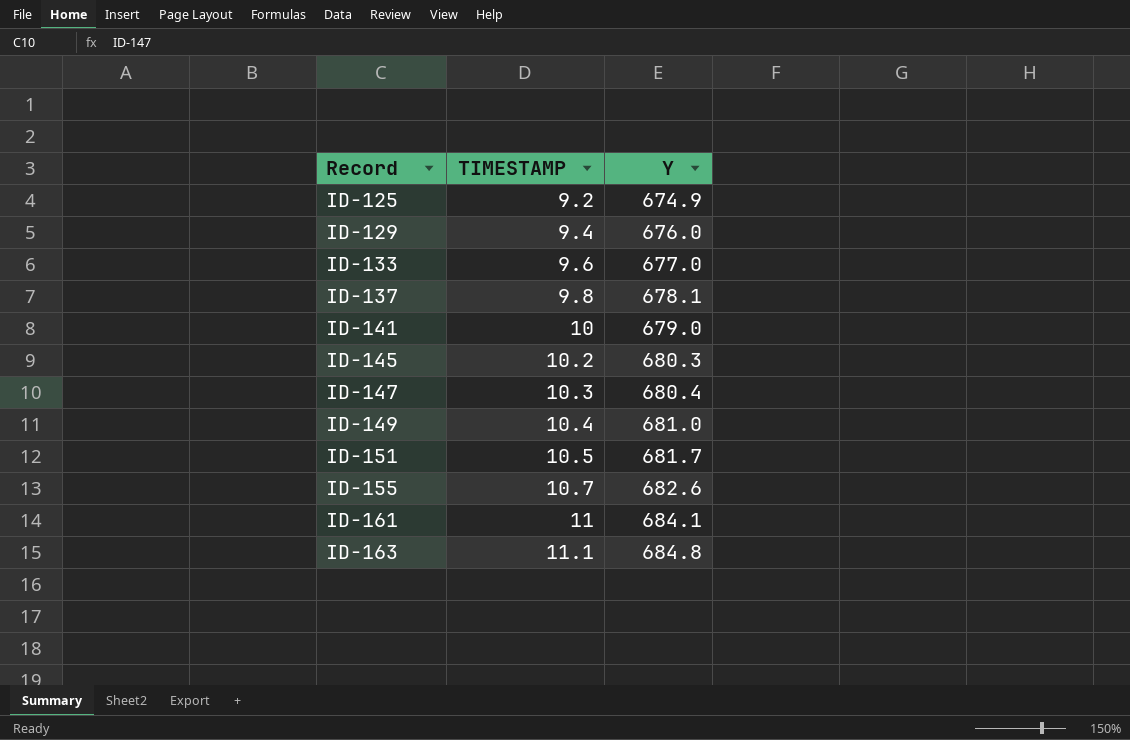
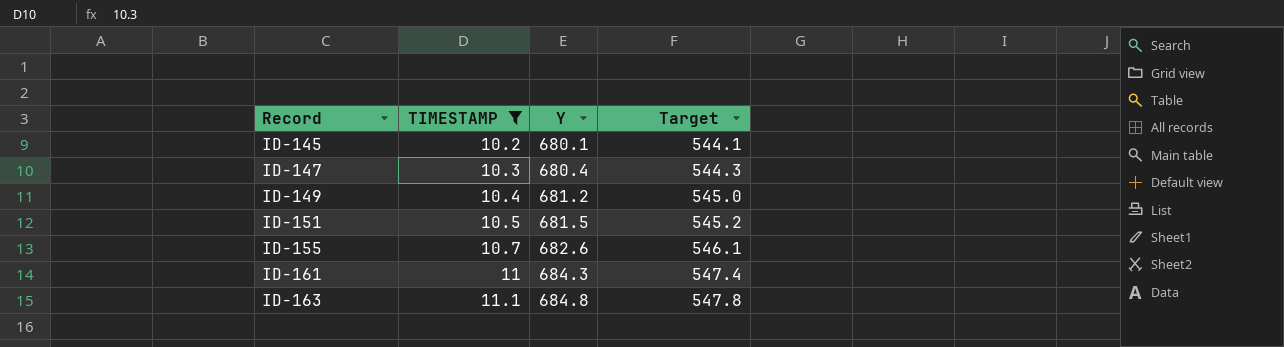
filter: none -> TIMESTAMP >= 10.2
column Target | formula: none -> [Y] * 0.8
ID-145 | Y: 680.3 -> 680.1
ID-149 | Y: 681.0 -> 681.2
ID-151 | Y: 681.7 -> 681.5
ID-161 | Y: 684.1 -> 684.3

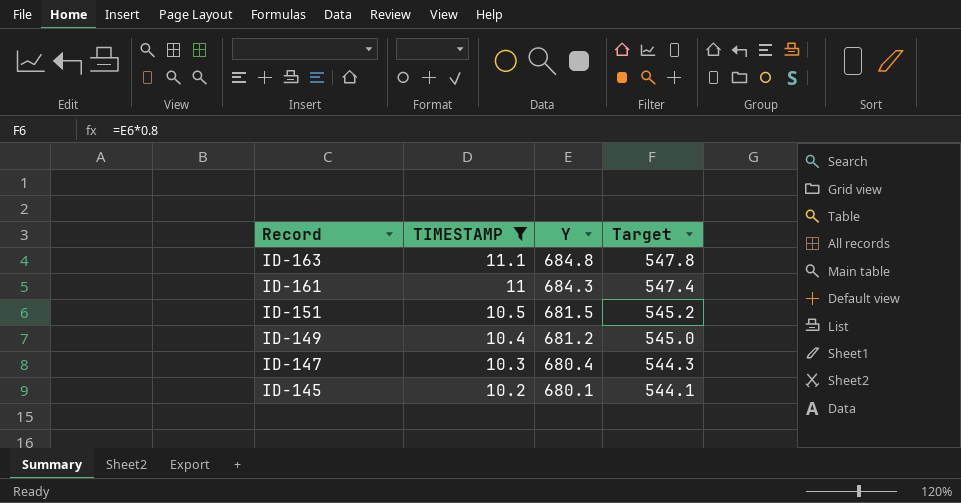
row order: Record ascending -> Record descending
row ID-155: 10.7 | 682.6 | 546.1 -> none

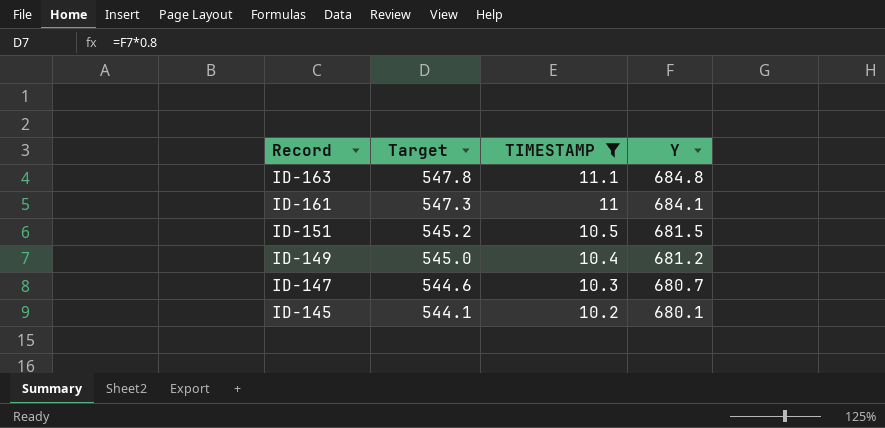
column Target | position: 4 -> 2
ID-161 | Target: 547.4 -> 547.3
ID-161 | Y: 684.3 -> 684.1
ID-147 | Target: 544.3 -> 544.6
ID-147 | Y: 680.4 -> 680.7

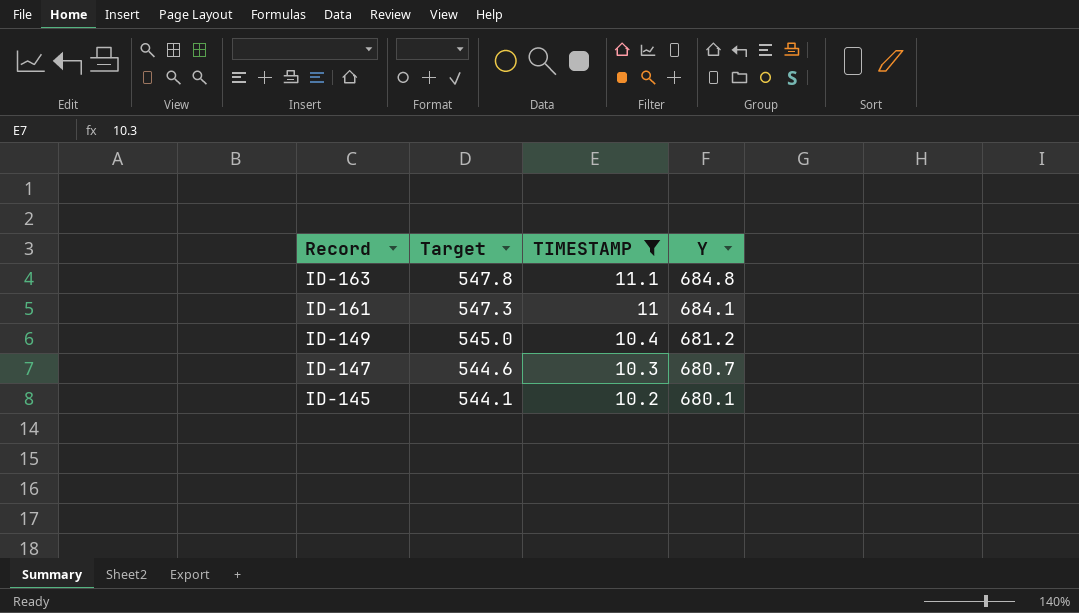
row ID-151: 545.2 | 10.5 | 681.5 -> none

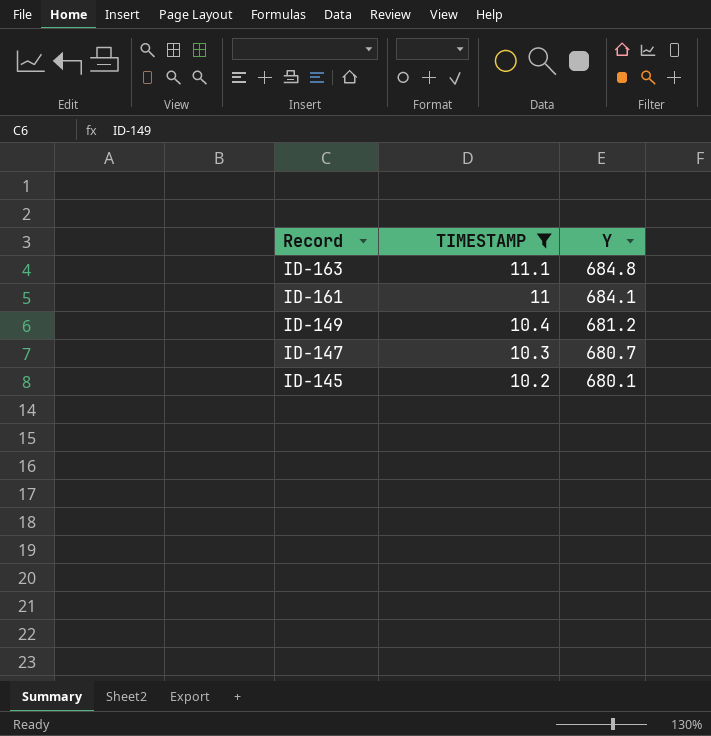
column Target | formula: [Y] * 0.8 -> none

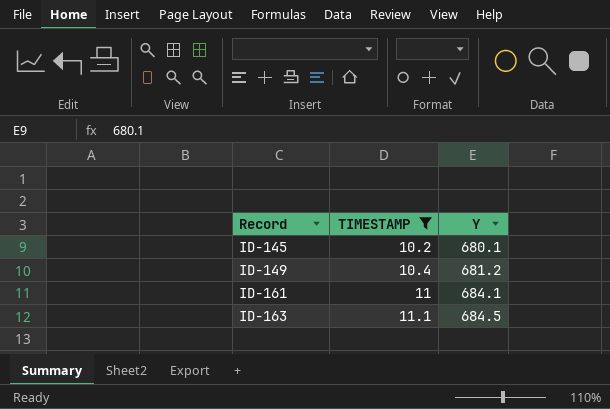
row order: Record descending -> Record ascending
row ID-147: 10.3 | 680.7 -> none
ID-163 | Y: 684.8 -> 684.5

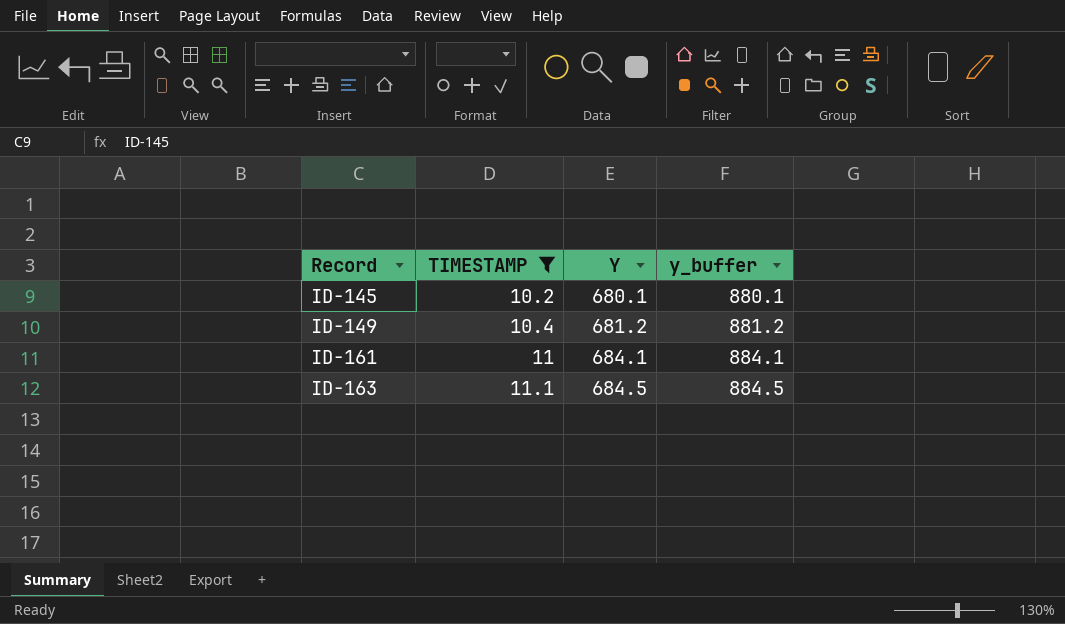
column y_buffer | formula: none -> [Y] + 200

